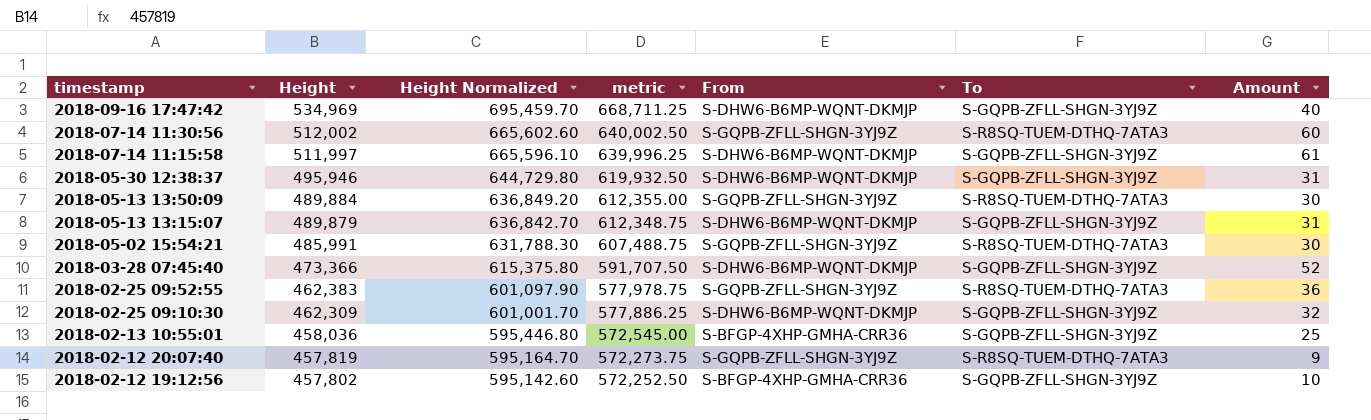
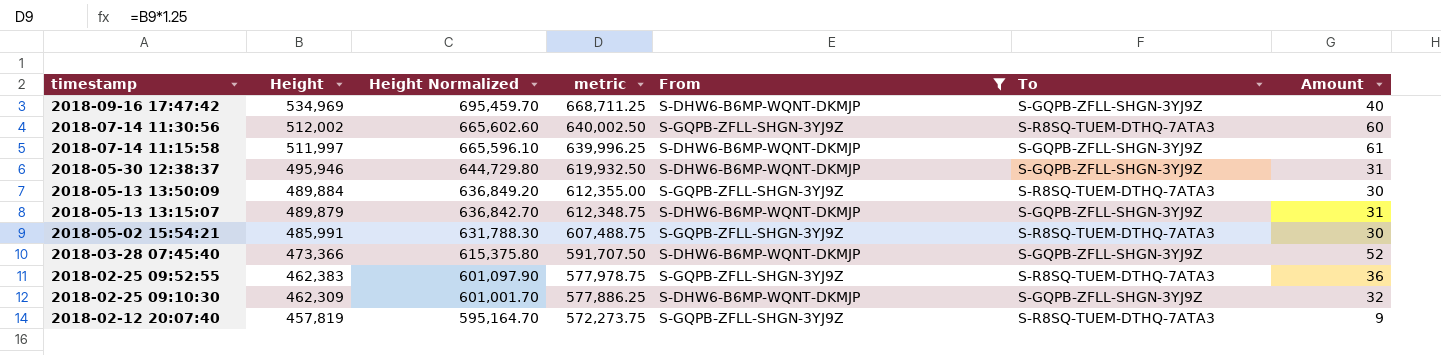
filter: none -> From != S-BFGP-4XHP-GMHA-CRR36

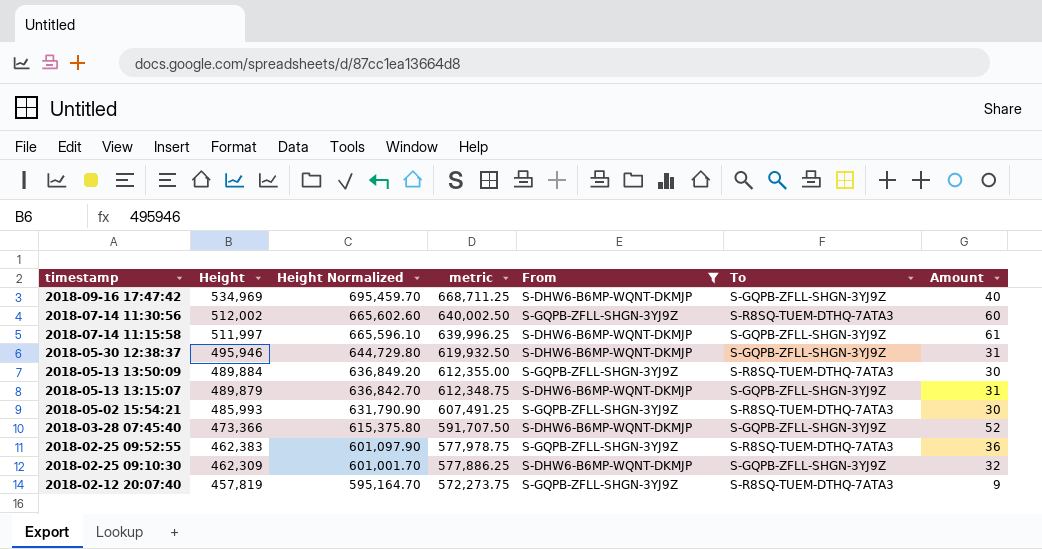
2018-05-02 15:54:21 | Height: 485,991 -> 485,993
2018-05-02 15:54:21 | Height Normalized: 631,788.30 -> 631,790.90
2018-05-02 15:54:21 | metric: 607,488.75 -> 607,491.25

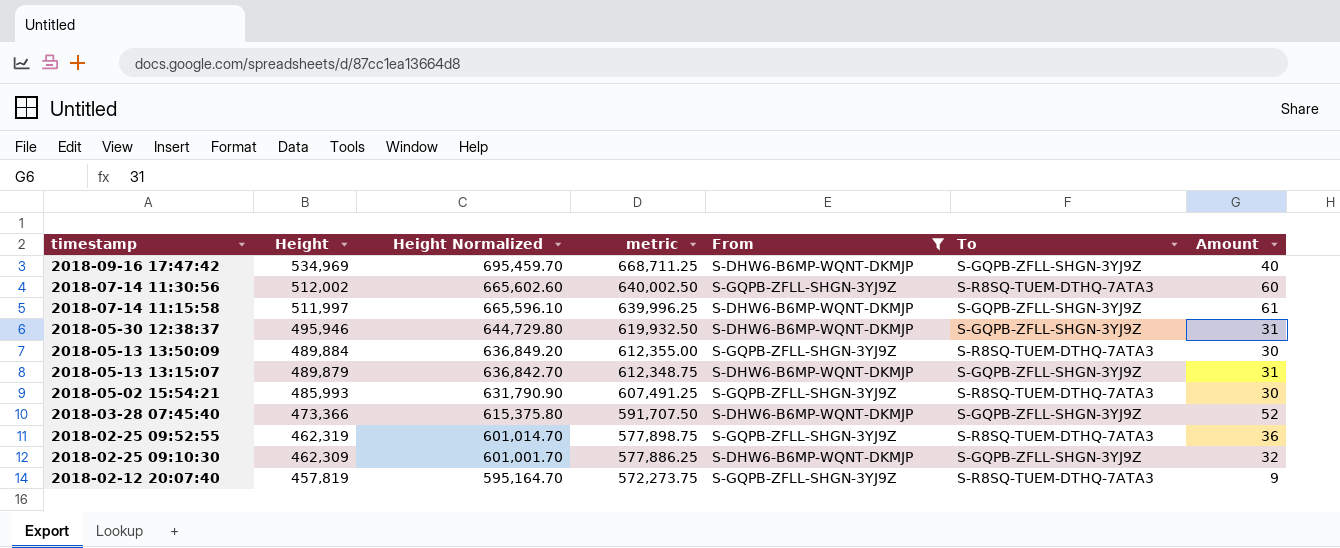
2018-02-25 09:52:55 | Height: 462,383 -> 462,319
2018-02-25 09:52:55 | Height Normalized: 601,097.90 -> 601,014.70
2018-02-25 09:52:55 | metric: 577,978.75 -> 577,898.75

